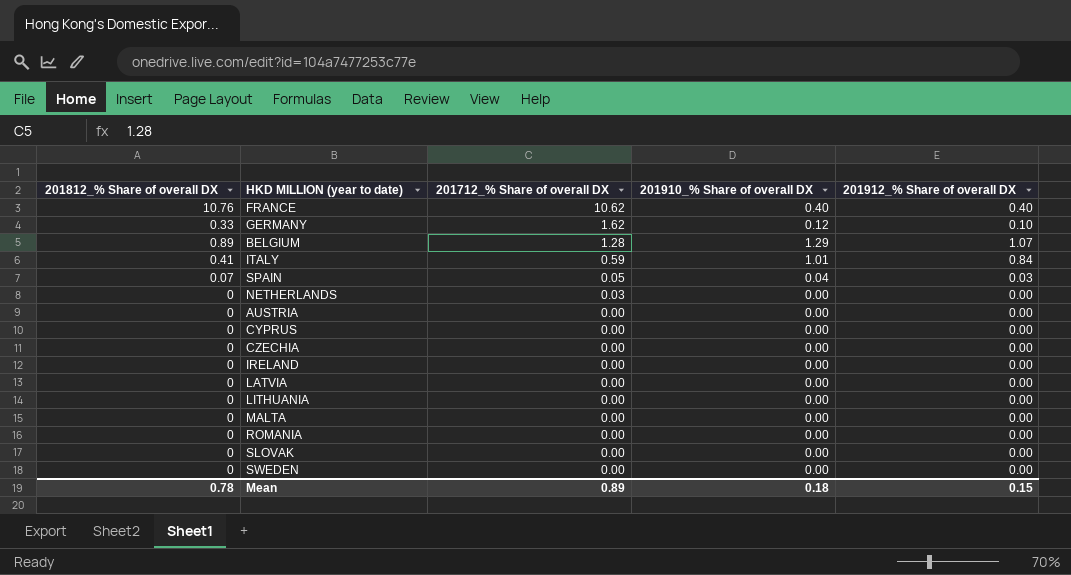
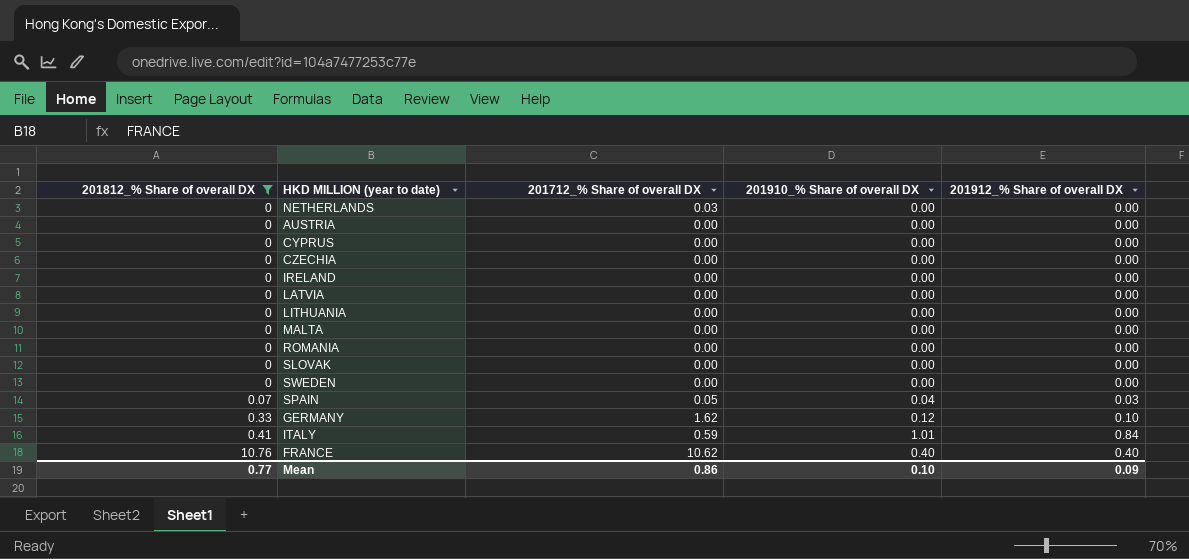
filter: none -> 201812_% Share of overall DX != 0.89
row order: 201712_% Share of overall DX descending -> 201812_% Share of overall DX ascending
Mean | 201812_% Share of overall DX: 0.78 -> 0.77
Mean | 201712_% Share of overall DX: 0.89 -> 0.86
Mean | 201910_% Share of overall DX: 0.18 -> 0.10
Mean | 201912_% Share of overall DX: 0.15 -> 0.09

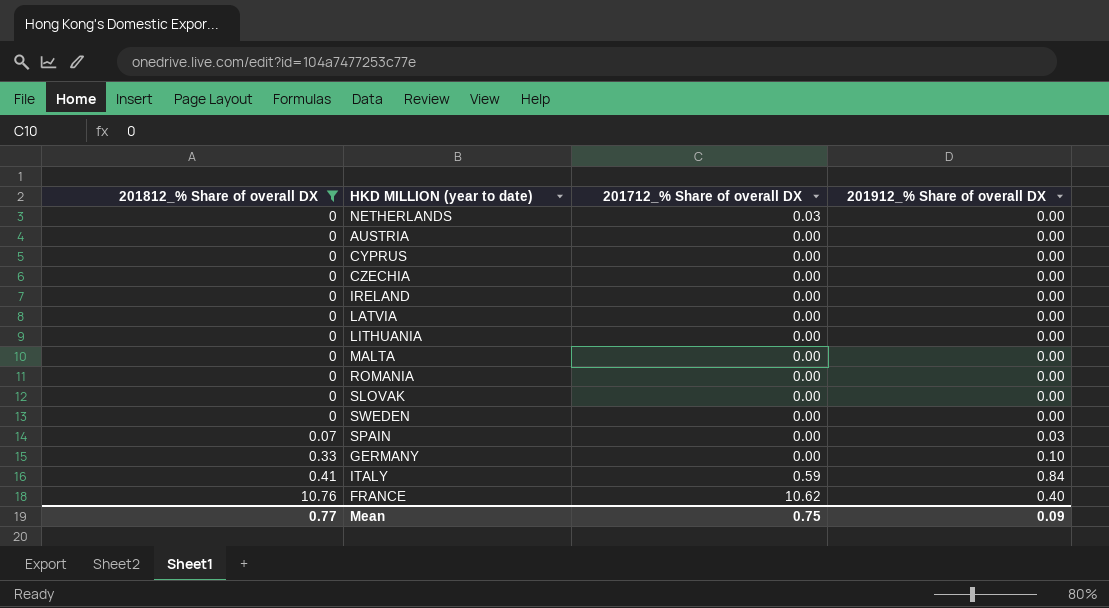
column 201910_% Share of overall DX | position: 4 -> none
SPAIN | 201712_% Share of overall DX: 0.05 -> 0.00
GERMANY | 201712_% Share of overall DX: 1.62 -> 0.00
Mean | 201712_% Share of overall DX: 0.86 -> 0.75

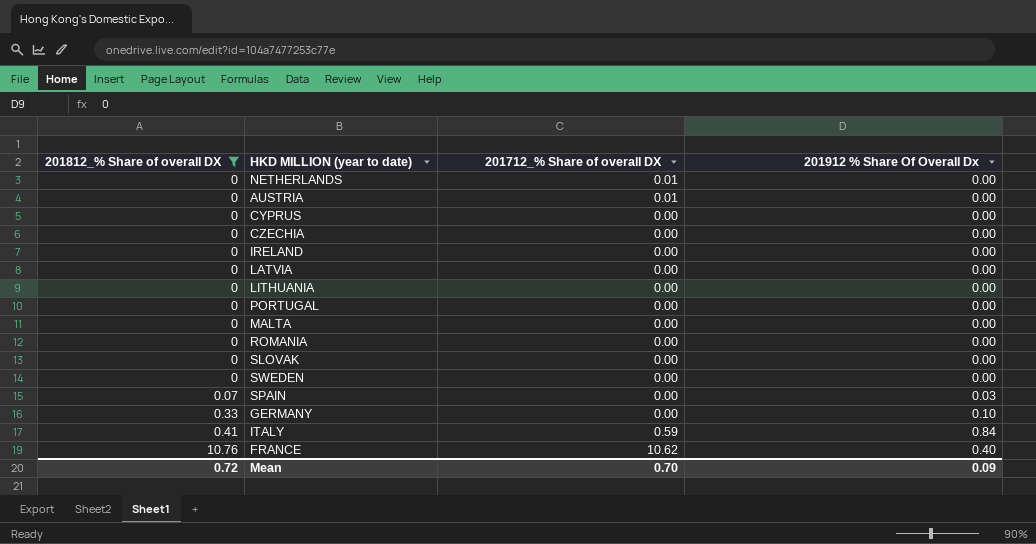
column name: 201912_% Share of overall DX -> 201912 % Share Of Overall Dx
NETHERLANDS | 201712_% Share of overall DX: 0.03 -> 0.01
AUSTRIA | 201712_% Share of overall DX: 0.00 -> 0.01
row PORTUGAL: none -> 0 | 0.00 | 0.00
Mean | 201812_% Share of overall DX: 0.77 -> 0.72
Mean | 201712_% Share of overall DX: 0.75 -> 0.70

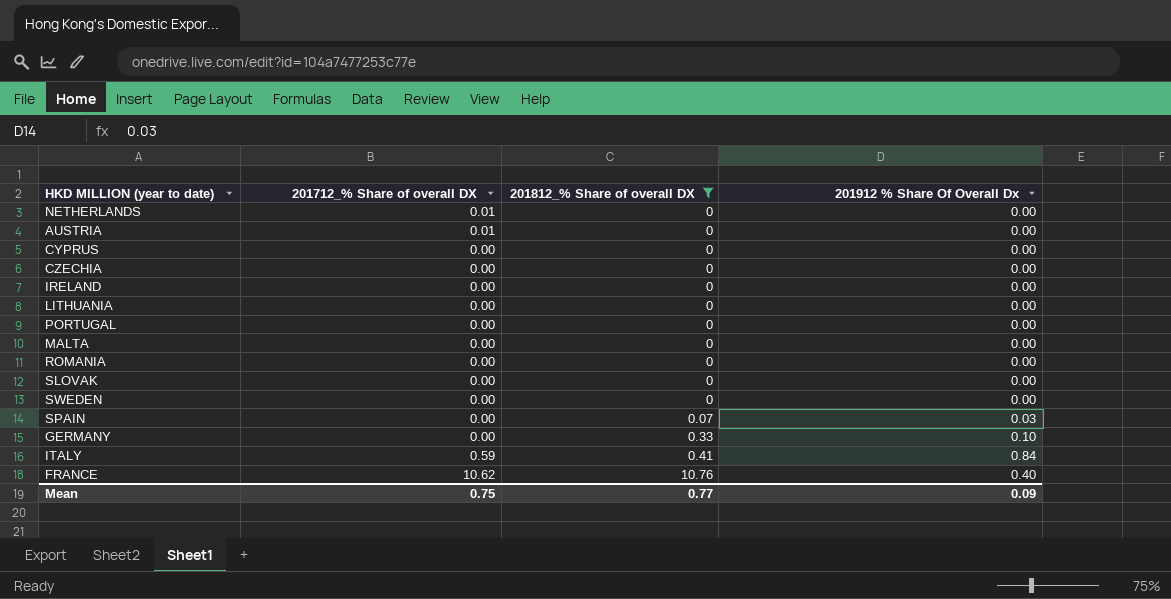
column 201812_% Share of overall DX | position: 1 -> 3
row LATVIA: 0 | 0.00 | 0.00 -> none
Mean | 201712_% Share of overall DX: 0.70 -> 0.75
Mean | 201812_% Share of overall DX: 0.72 -> 0.77

